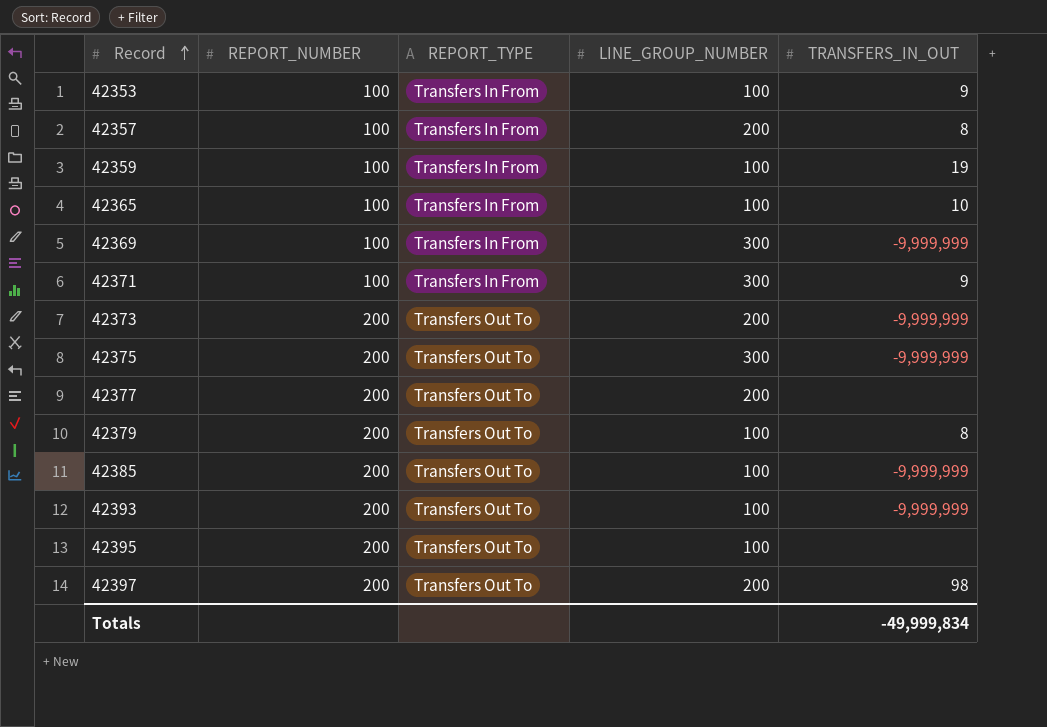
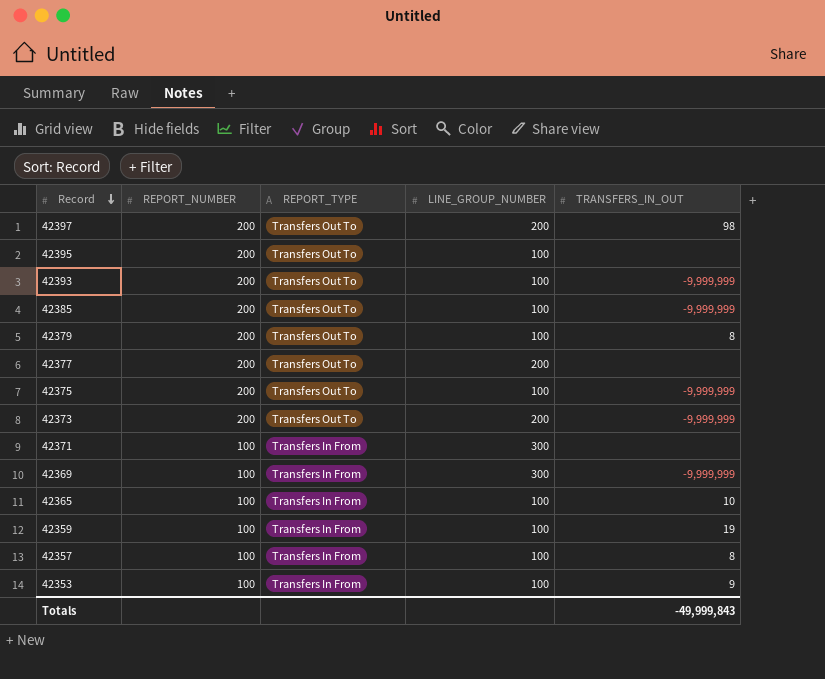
row order: Record ascending -> Record descending
42375 | LINE_GROUP_NUMBER: 300 -> 100
42371 | TRANSFERS_IN_OUT: 9 -> none
42357 | LINE_GROUP_NUMBER: 200 -> 100
Totals | TRANSFERS_IN_OUT: -49,999,834 -> -49,999,843

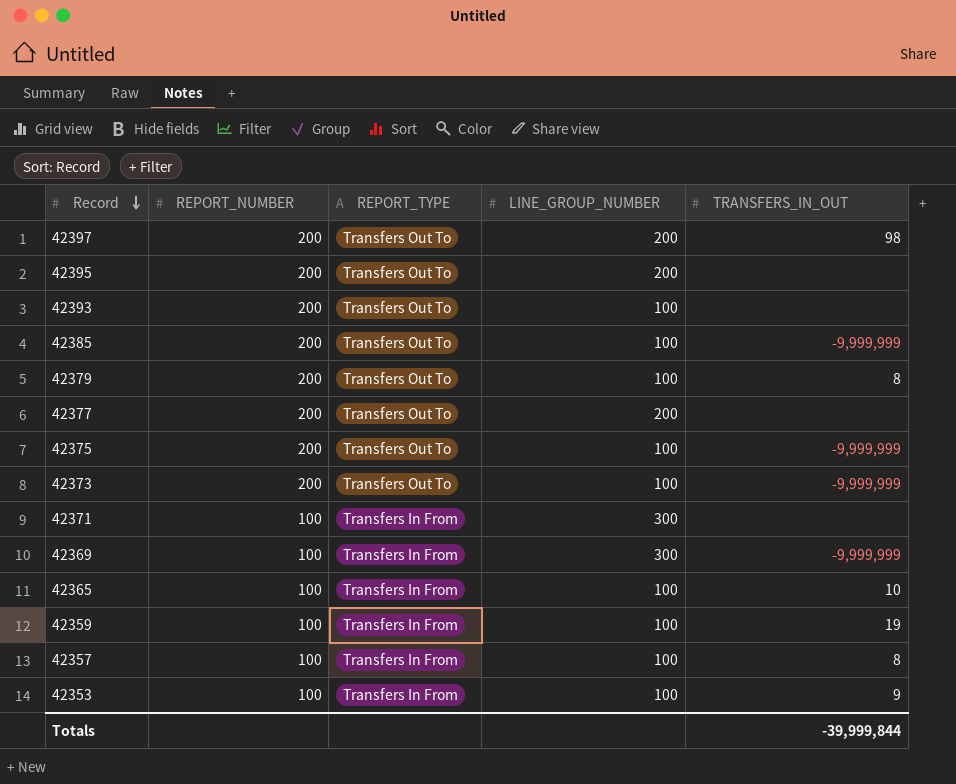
42395 | LINE_GROUP_NUMBER: 100 -> 200
42393 | TRANSFERS_IN_OUT: -9,999,999 -> none
42373 | LINE_GROUP_NUMBER: 200 -> 100
Totals | TRANSFERS_IN_OUT: -49,999,843 -> -39,999,844

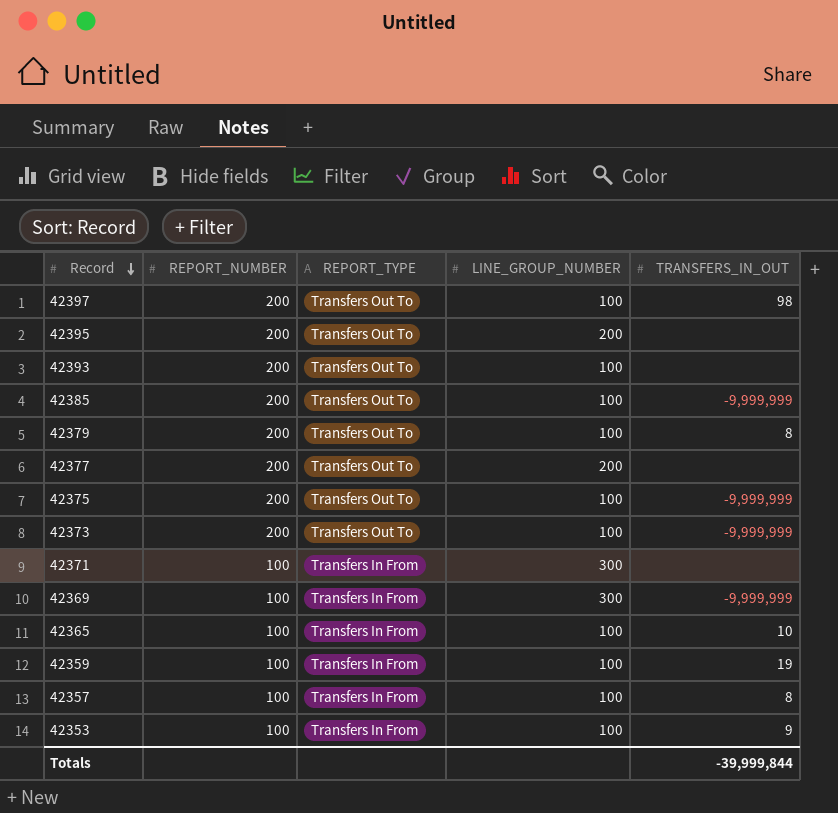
42397 | LINE_GROUP_NUMBER: 200 -> 100

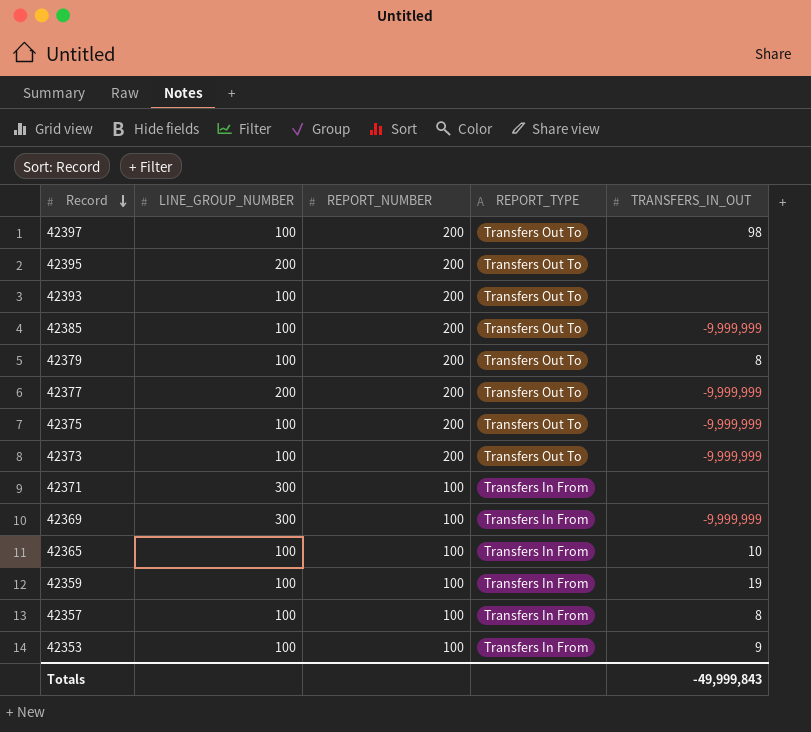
column LINE_GROUP_NUMBER | position: 4 -> 2
42377 | TRANSFERS_IN_OUT: none -> -9,999,999
Totals | TRANSFERS_IN_OUT: -39,999,844 -> -49,999,843

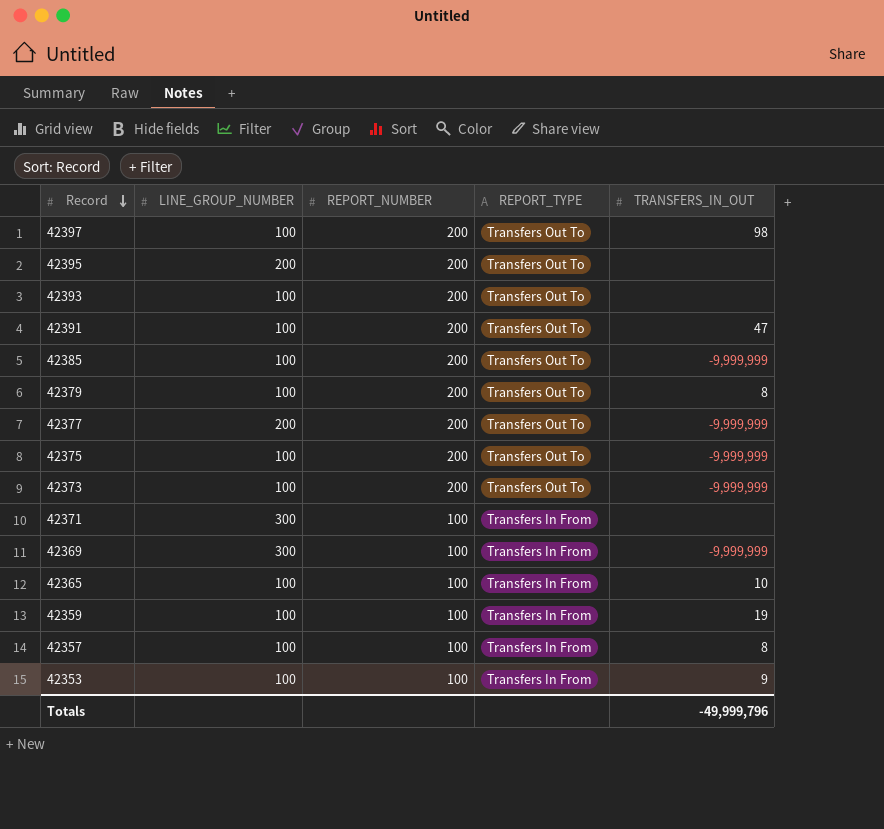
row 42391: none -> 100 | 200 | Transfers Out To | 47
Totals | TRANSFERS_IN_OUT: -49,999,843 -> -49,999,796

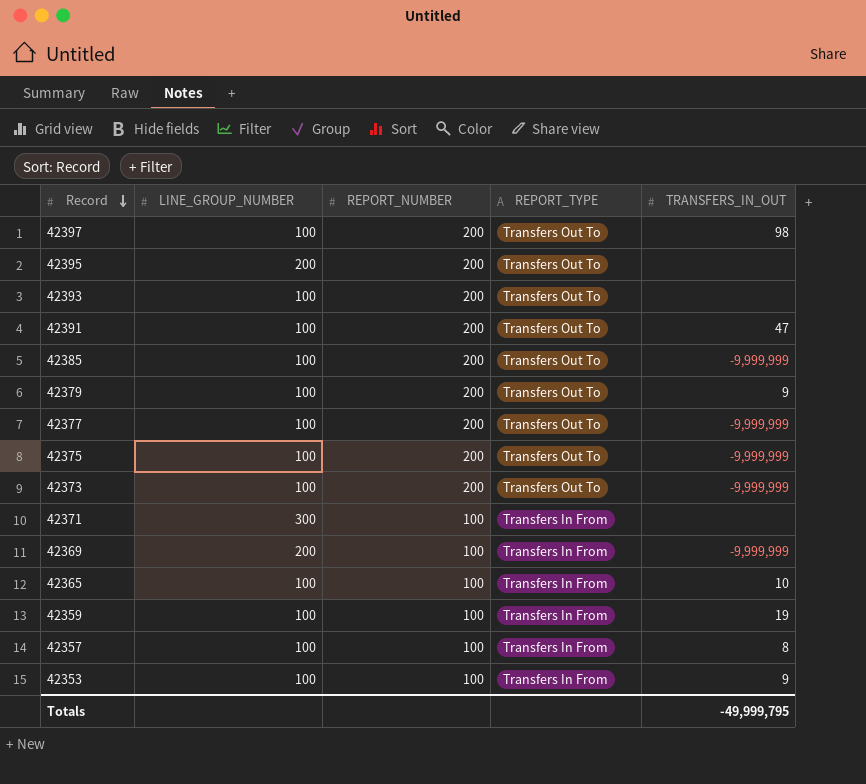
42379 | TRANSFERS_IN_OUT: 8 -> 9
42377 | LINE_GROUP_NUMBER: 200 -> 100
42369 | LINE_GROUP_NUMBER: 300 -> 200
Totals | TRANSFERS_IN_OUT: -49,999,796 -> -49,999,795

